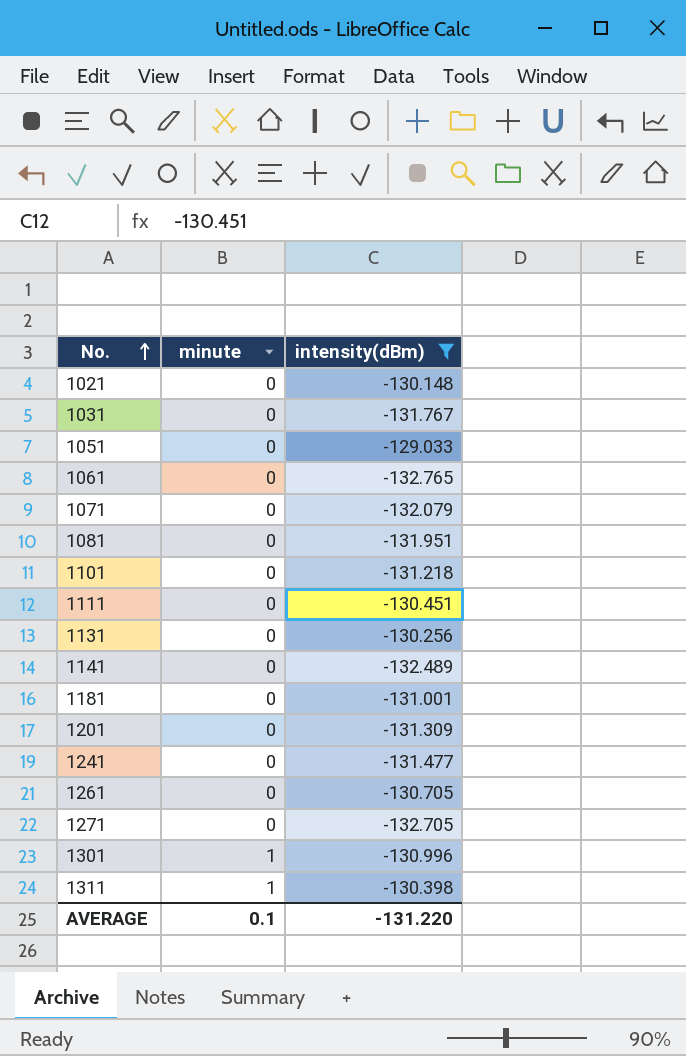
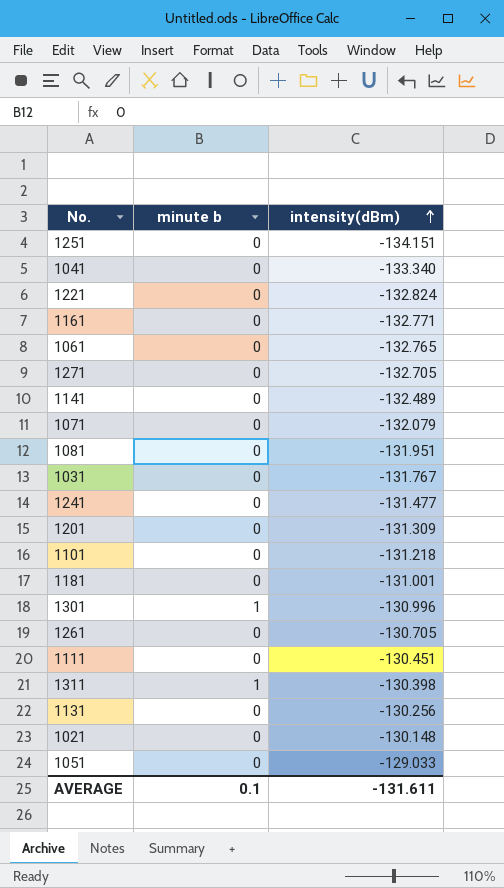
filter: intensity(dBm) >= -132.765 -> none
row order: No. ascending -> intensity(dBm) ascending
column name: minute -> minute b
AVERAGE | intensity(dBm): -131.220 -> -131.611

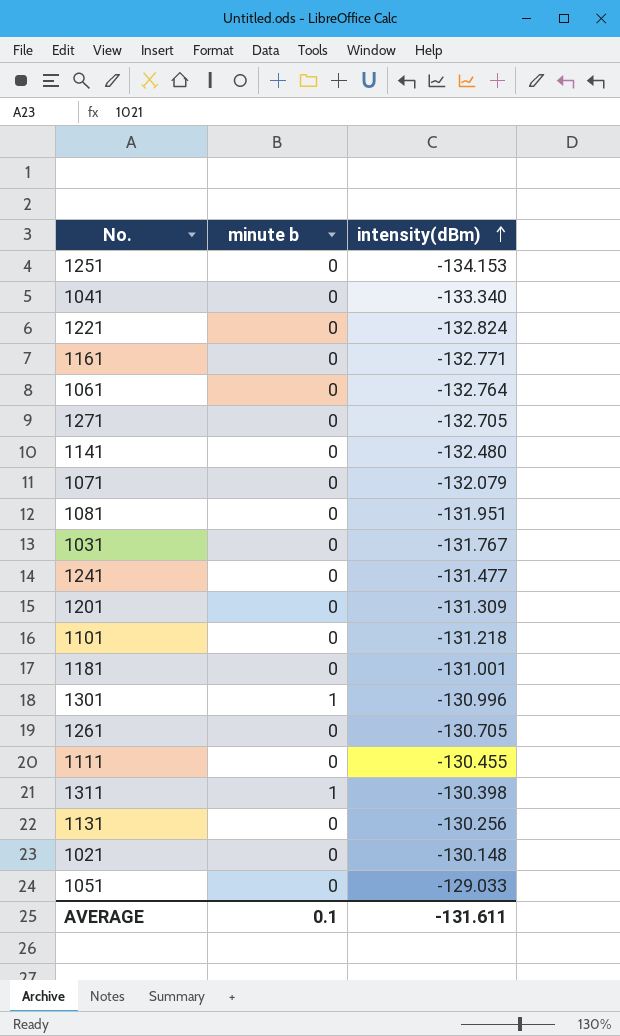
1251 | intensity(dBm): -134.151 -> -134.153
1061 | intensity(dBm): -132.765 -> -132.764
1141 | intensity(dBm): -132.489 -> -132.480
1111 | intensity(dBm): -130.451 -> -130.455

